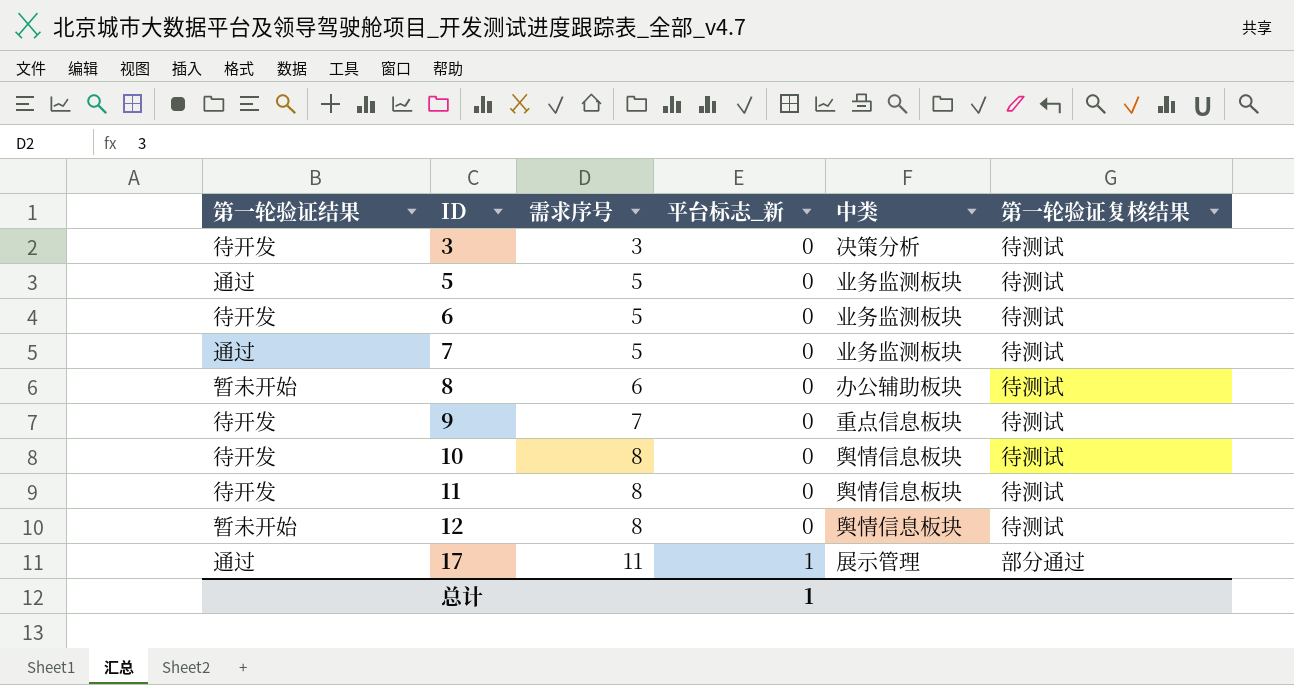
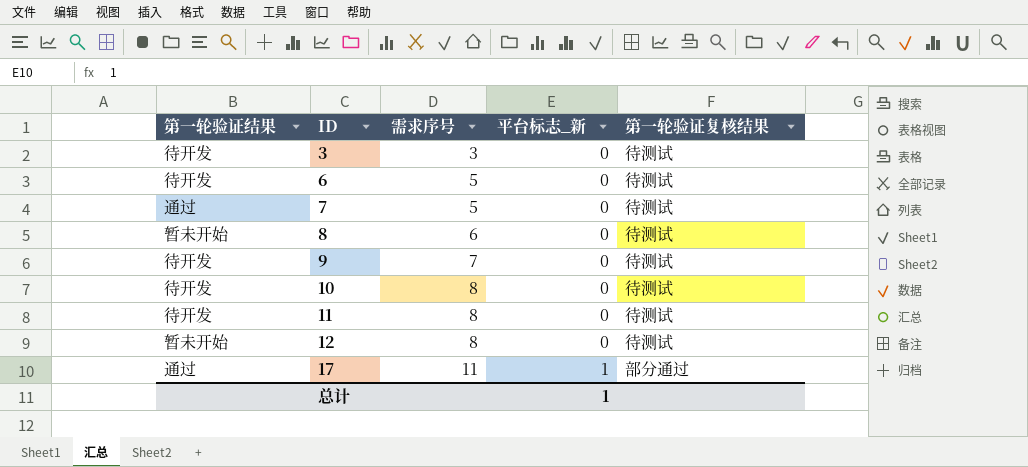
column 中类 | position: 5 -> none
row 5: 通过 | 5 | 0 | 业务监测板块 | 待测试 -> none

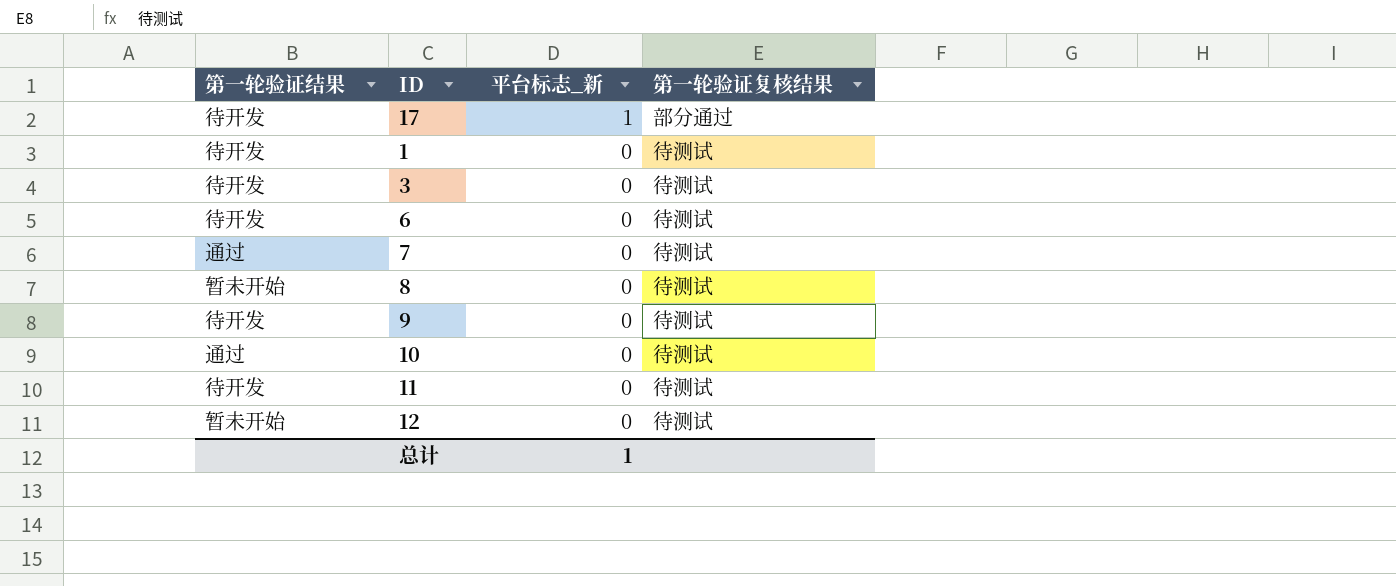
row order: ID ascending -> 平台标志_新 descending
column 需求序号 | position: 3 -> none
17 | 第一轮验证结果: 通过 -> 待开发
row 1: none -> 待开发 | 0 | 待测试
10 | 第一轮验证结果: 待开发 -> 通过

